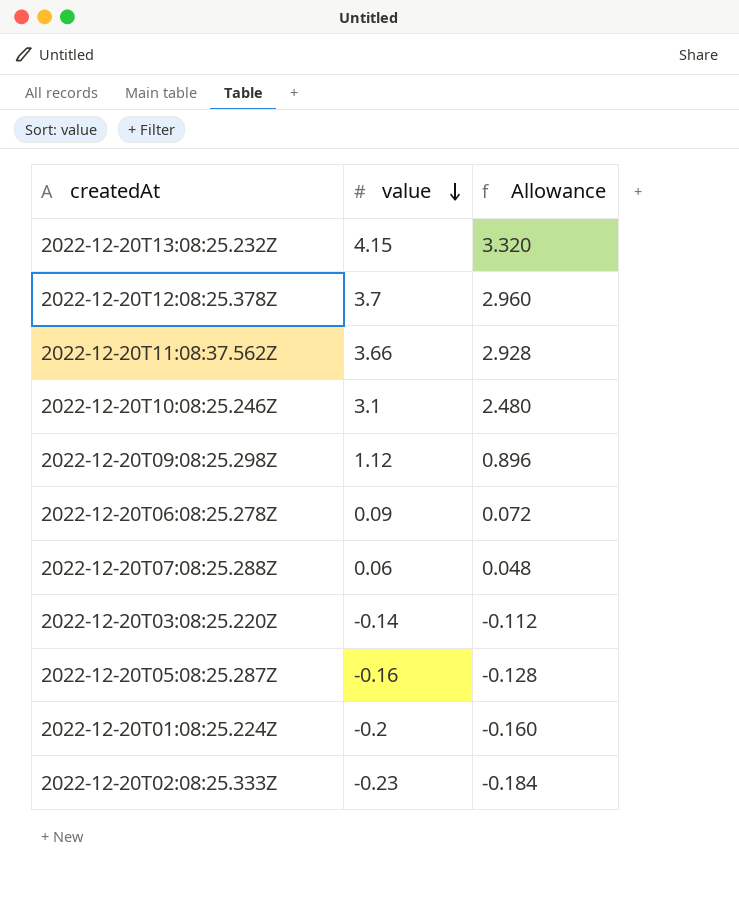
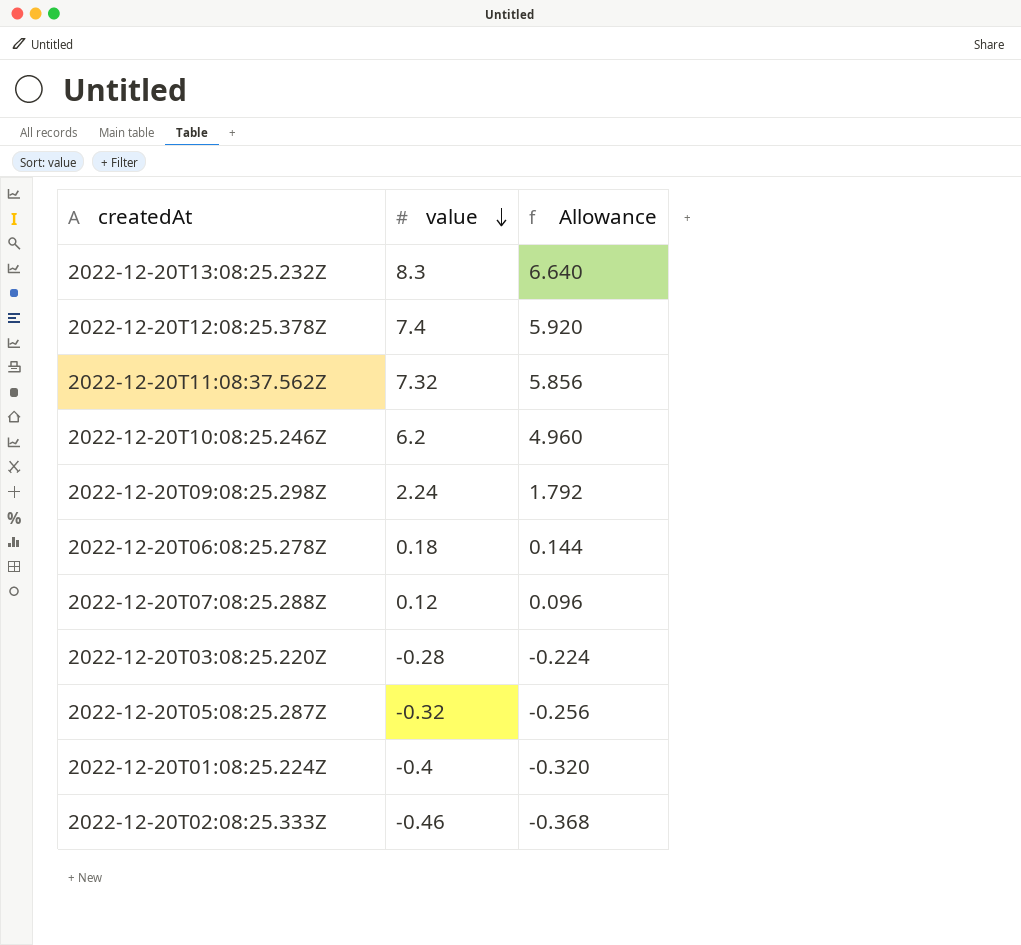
2022-12-20T13:08:25.232Z | value: 4.15 -> 8.3
2022-12-20T13:08:25.232Z | Allowance: 3.320 -> 6.640
2022-12-20T12:08:25.378Z | value: 3.7 -> 7.4
2022-12-20T12:08:25.378Z | Allowance: 2.960 -> 5.920
2022-12-20T11:08:37.562Z | value: 3.66 -> 7.32
2022-12-20T11:08:37.562Z | Allowance: 2.928 -> 5.856
2022-12-20T10:08:25.246Z | value: 3.1 -> 6.2
2022-12-20T10:08:25.246Z | Allowance: 2.480 -> 4.960
2022-12-20T09:08:25.298Z | value: 1.12 -> 2.24
2022-12-20T09:08:25.298Z | Allowance: 0.896 -> 1.792
2022-12-20T06:08:25.278Z | value: 0.09 -> 0.18
2022-12-20T06:08:25.278Z | Allowance: 0.072 -> 0.144
2022-12-20T07:08:25.288Z | value: 0.06 -> 0.12
2022-12-20T07:08:25.288Z | Allowance: 0.048 -> 0.096
2022-12-20T03:08:25.220Z | value: -0.14 -> -0.28
2022-12-20T03:08:25.220Z | Allowance: -0.112 -> -0.224
2022-12-20T05:08:25.287Z | value: -0.16 -> -0.32
2022-12-20T05:08:25.287Z | Allowance: -0.128 -> -0.256
2022-12-20T01:08:25.224Z | value: -0.2 -> -0.4
2022-12-20T01:08:25.224Z | Allowance: -0.160 -> -0.320
2022-12-20T02:08:25.333Z | value: -0.23 -> -0.46
2022-12-20T02:08:25.333Z | Allowance: -0.184 -> -0.368

